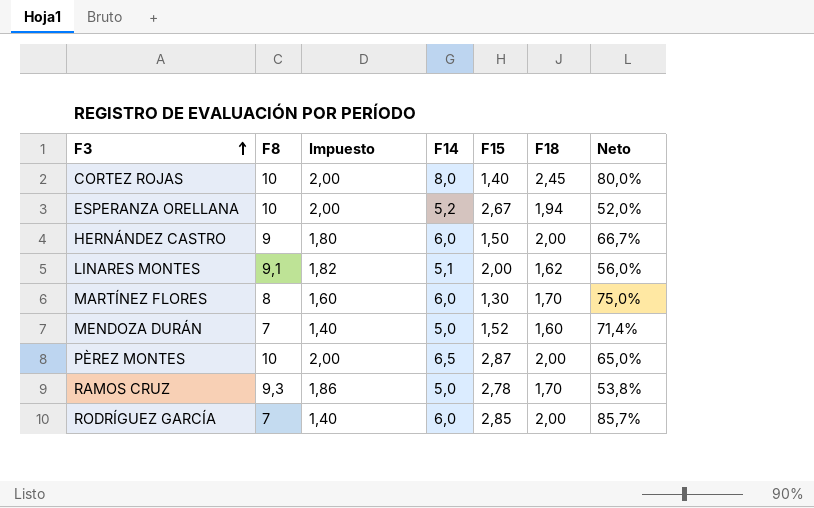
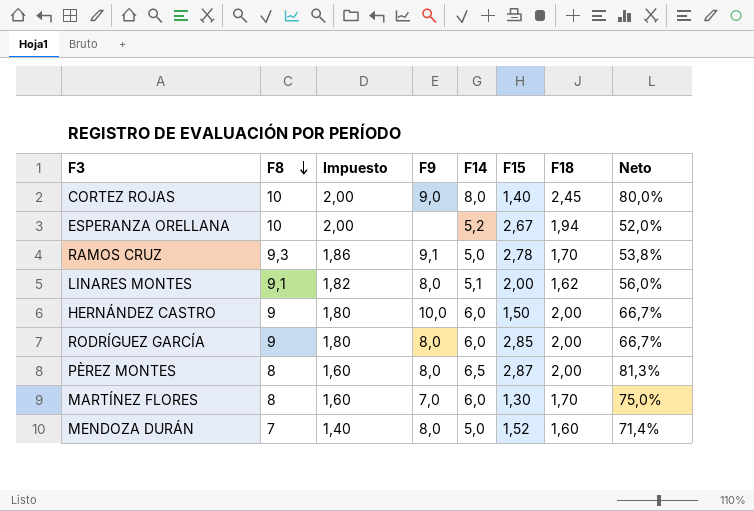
row order: F3 ascending -> F8 descending
column F9 | position: none -> 4
RODRÍGUEZ GARCÍA | F8: 7 -> 9
RODRÍGUEZ GARCÍA | Impuesto: 1,40 -> 1,80
RODRÍGUEZ GARCÍA | Neto: 85,7% -> 66,7%
PÈREZ MONTES | F8: 10 -> 8
PÈREZ MONTES | Impuesto: 2,00 -> 1,60
PÈREZ MONTES | Neto: 65,0% -> 81,3%

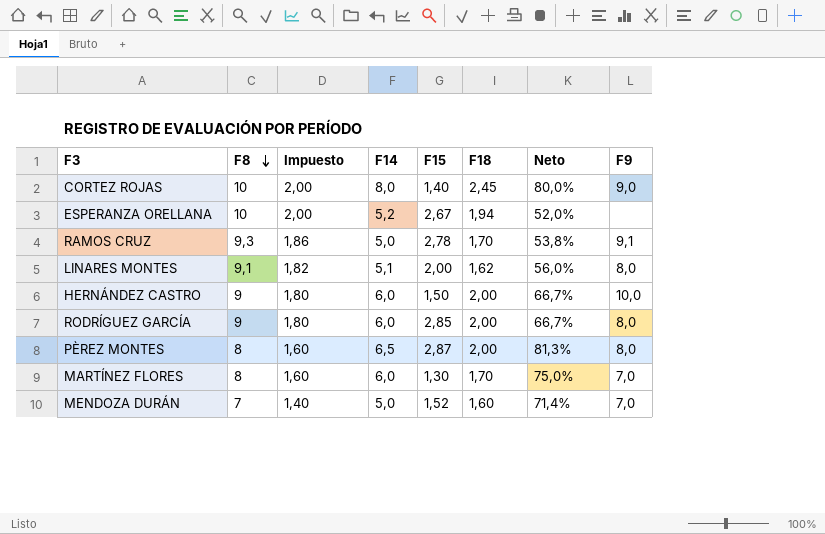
column F9 | position: 4 -> 8
MENDOZA DURÁN | F9: 8,0 -> 7,0

